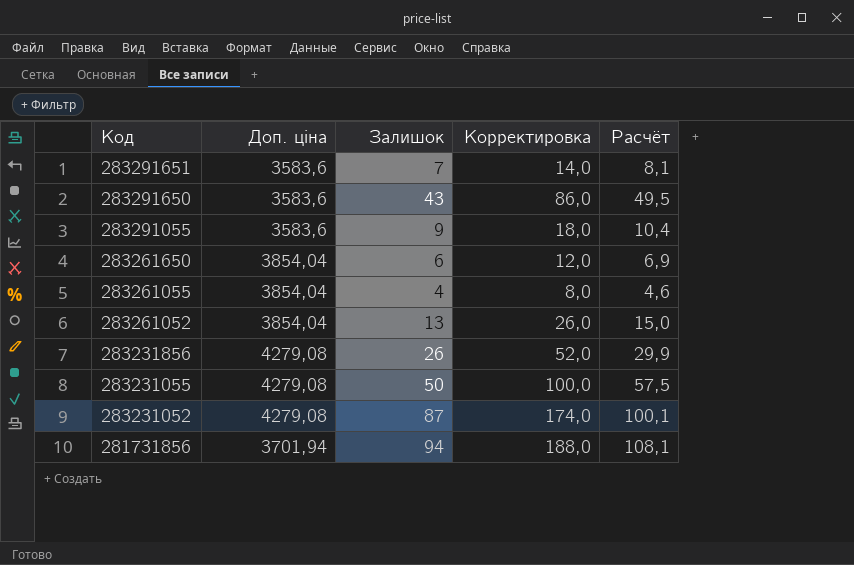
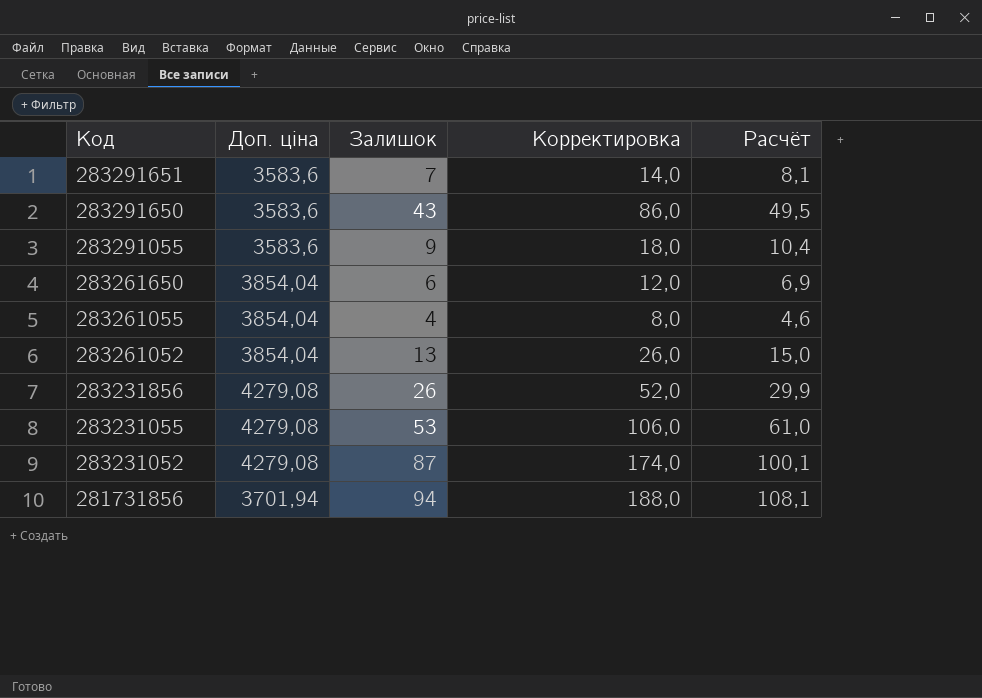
283231055 | Залишок: 50 -> 53
283231055 | Корректировка: 100,0 -> 106,0
283231055 | Расчёт: 57,5 -> 61,0

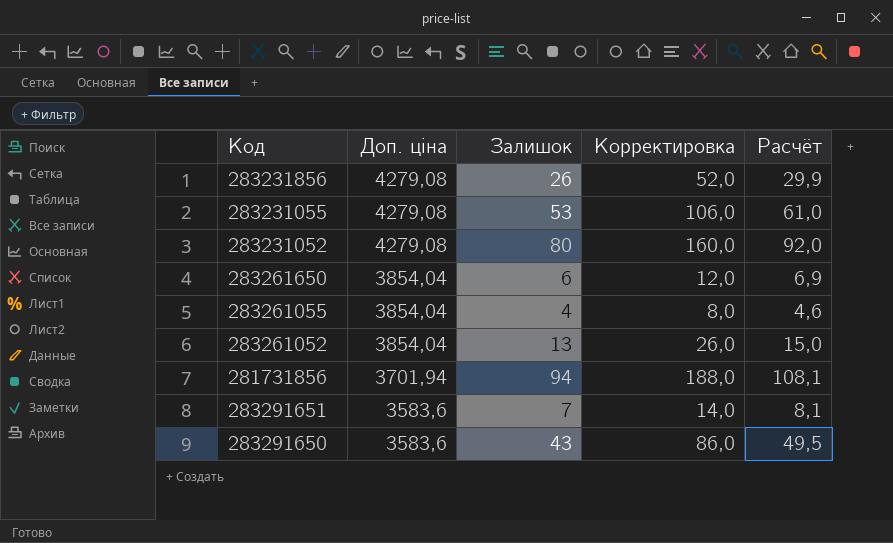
row order: Код descending -> Доп. ціна descending
row 283291055: 3583,6 | 9 | 18,0 | 10,4 -> none
283231052 | Залишок: 87 -> 80
283231052 | Корректировка: 174,0 -> 160,0
283231052 | Расчёт: 100,1 -> 92,0

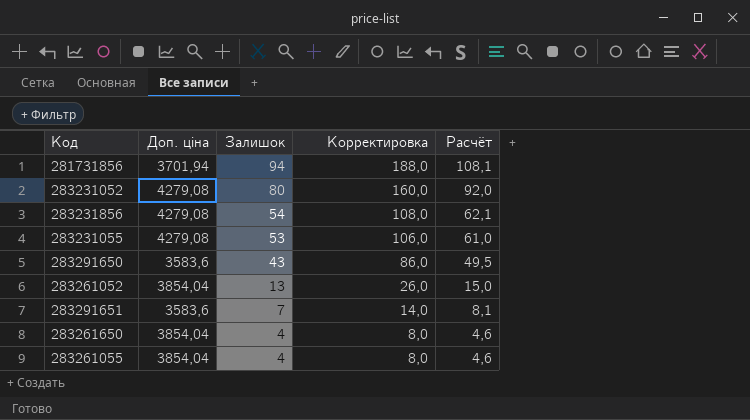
row order: Доп. ціна descending -> Залишок descending
283231856 | Залишок: 26 -> 54
283231856 | Корректировка: 52,0 -> 108,0
283231856 | Расчёт: 29,9 -> 62,1
283261650 | Залишок: 6 -> 4
283261650 | Корректировка: 12,0 -> 8,0
283261650 | Расчёт: 6,9 -> 4,6

